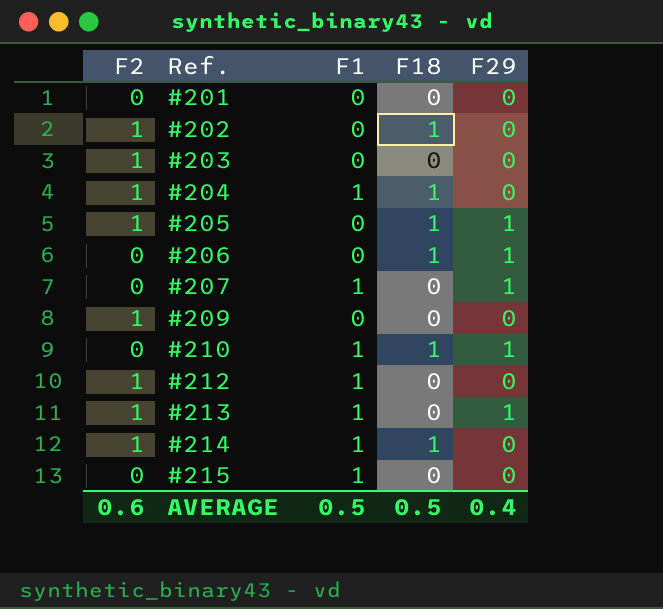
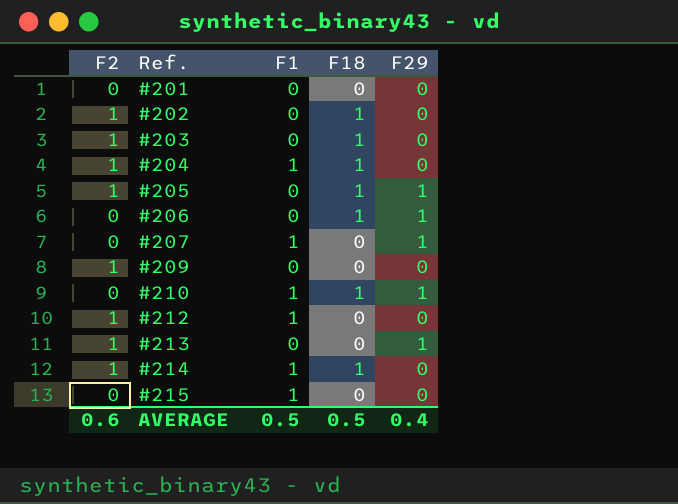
#203 | F18: 0 -> 1
#213 | F1: 1 -> 0

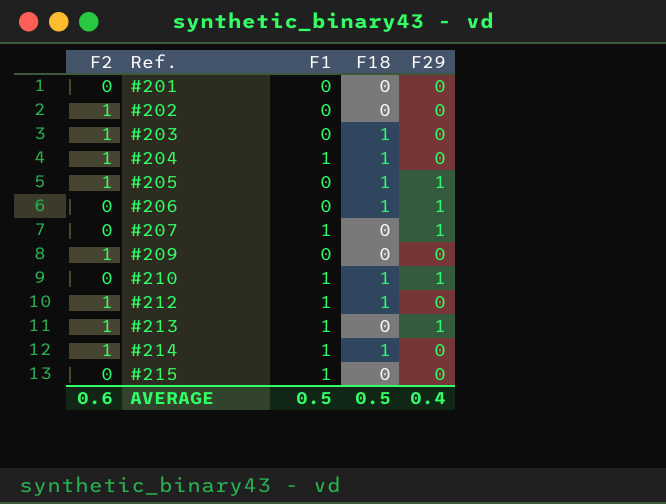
#202 | F18: 1 -> 0
#212 | F18: 0 -> 1
#213 | F1: 0 -> 1

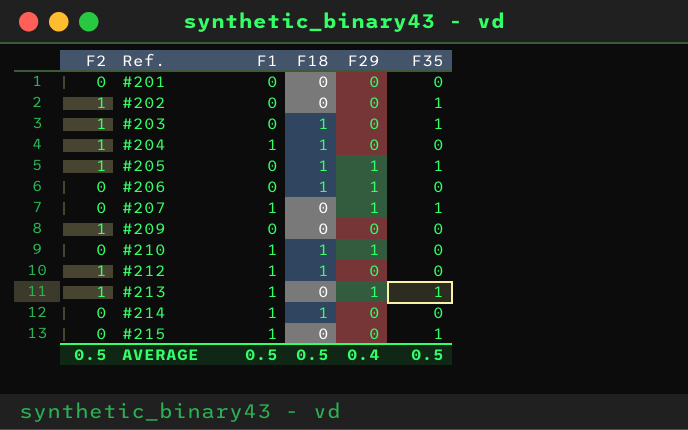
column F35 | position: none -> 6
#214 | F2: 1 -> 0
AVERAGE | F2: 0.6 -> 0.5

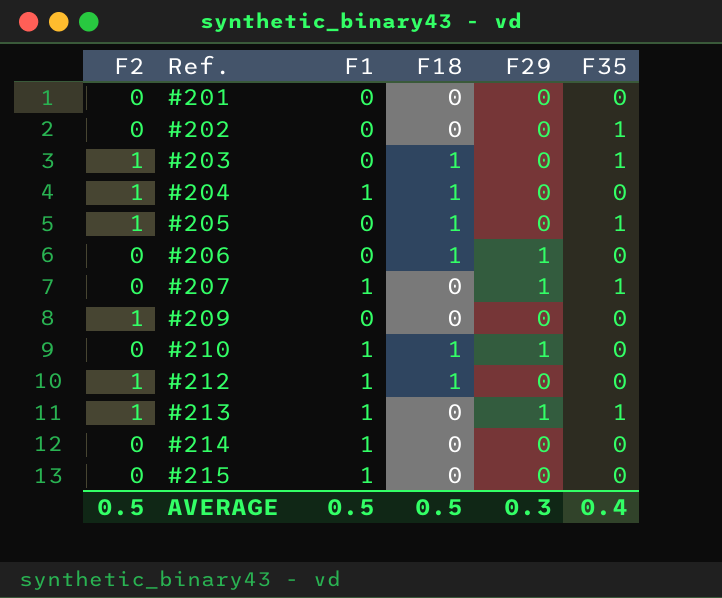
#202 | F2: 1 -> 0
#205 | F29: 1 -> 0
#214 | F18: 1 -> 0
#215 | F35: 1 -> 0
AVERAGE | F29: 0.4 -> 0.3
AVERAGE | F35: 0.5 -> 0.4

